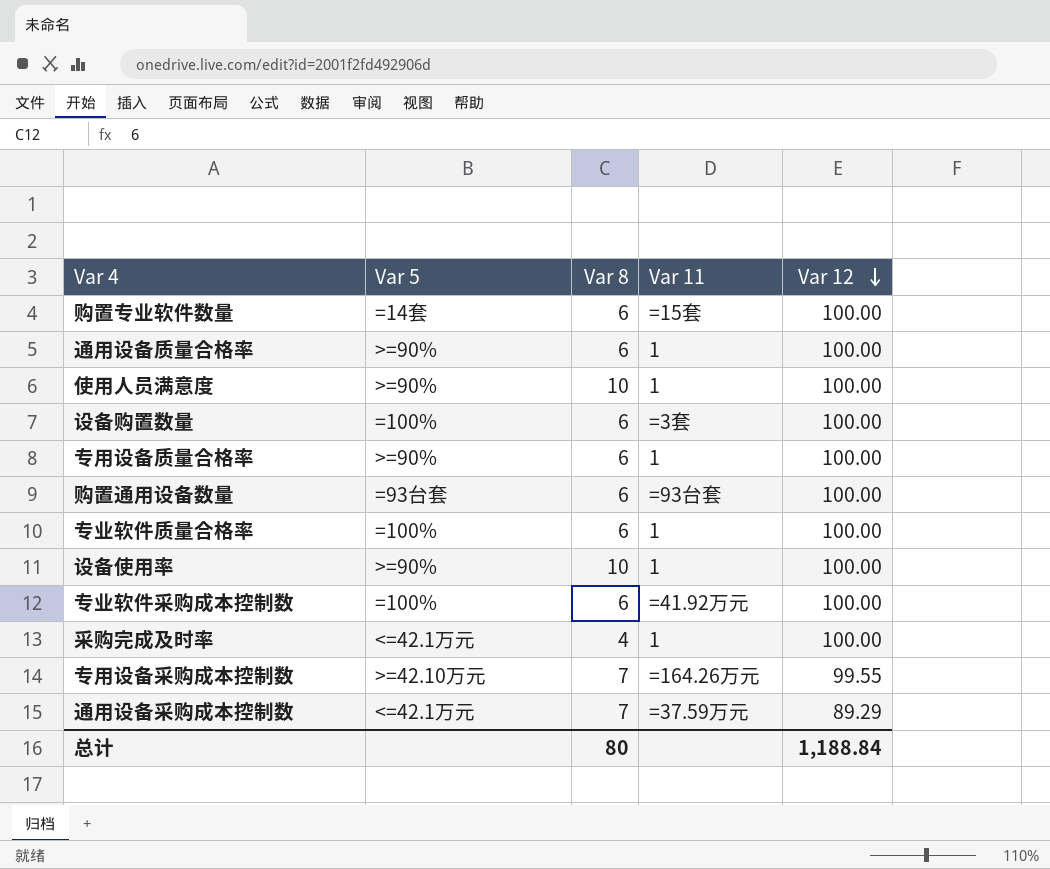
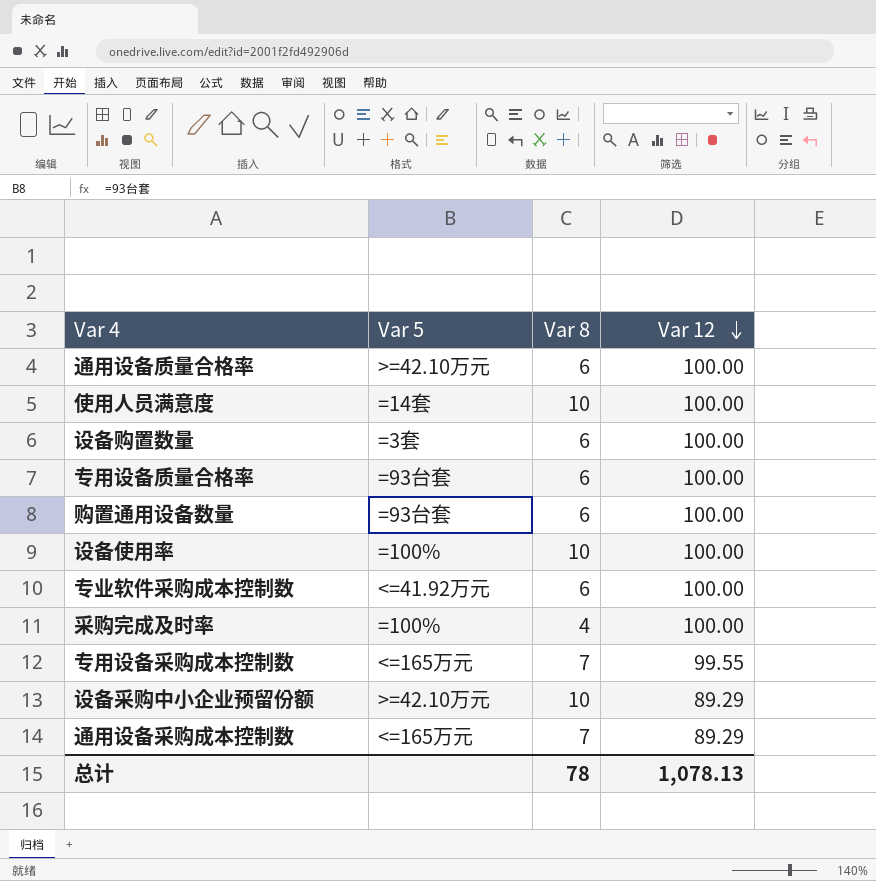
column Var 11 | position: 4 -> none
row 购置专业软件数量: =14套 | 6 | =15套 | 100.00 -> none
row 专业软件质量合格率: =100% | 6 | 1 | 100.00 -> none
通用设备质量合格率 | Var 5: >=90% -> >=42.10万元
使用人员满意度 | Var 5: >=90% -> =14套
设备购置数量 | Var 5: =100% -> =3套
专用设备质量合格率 | Var 5: >=90% -> =93台套
设备使用率 | Var 5: >=90% -> =100%
专业软件采购成本控制数 | Var 5: =100% -> <=41.92万元
采购完成及时率 | Var 5: <=42.1万元 -> =100%
专用设备采购成本控制数 | Var 5: >=42.10万元 -> <=165万元
row 设备采购中小企业预留份额: none -> >=42.10万元 | 10 | 89.29
通用设备采购成本控制数 | Var 5: <=42.1万元 -> <=165万元
总计 | Var 8: 80 -> 78
总计 | Var 12: 1,188.84 -> 1,078.13

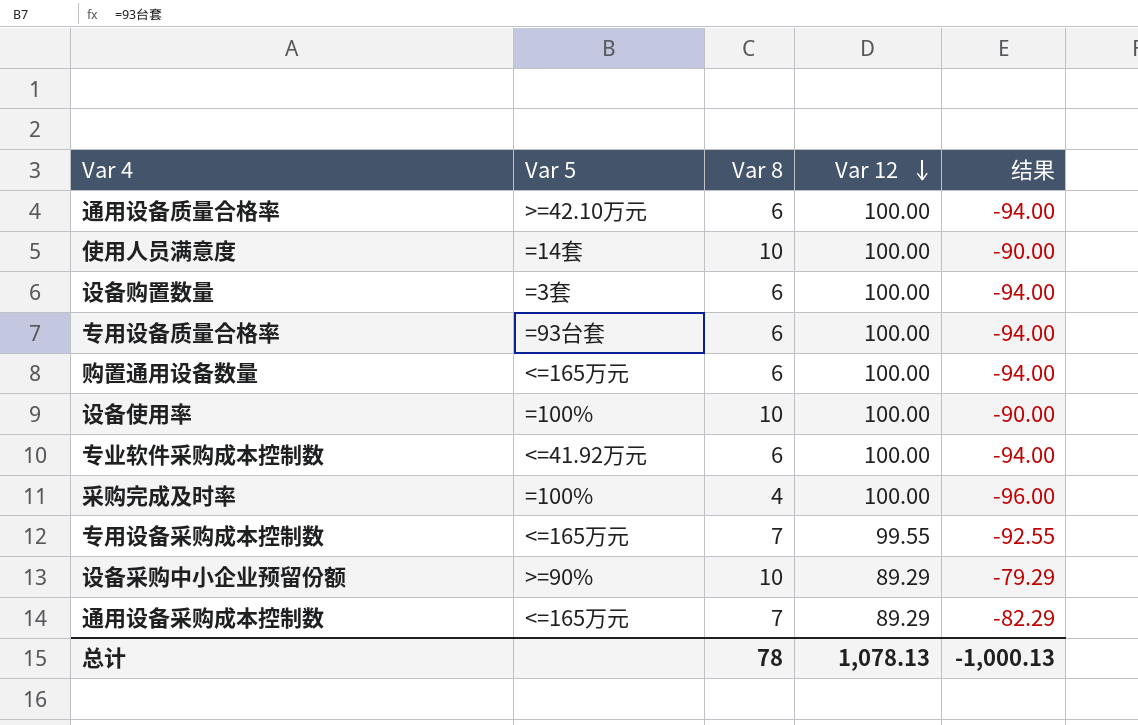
column 结果 | formula: none -> [Var 8] - [Var 12]
购置通用设备数量 | Var 5: =93台套 -> <=165万元
设备采购中小企业预留份额 | Var 5: >=42.10万元 -> >=90%

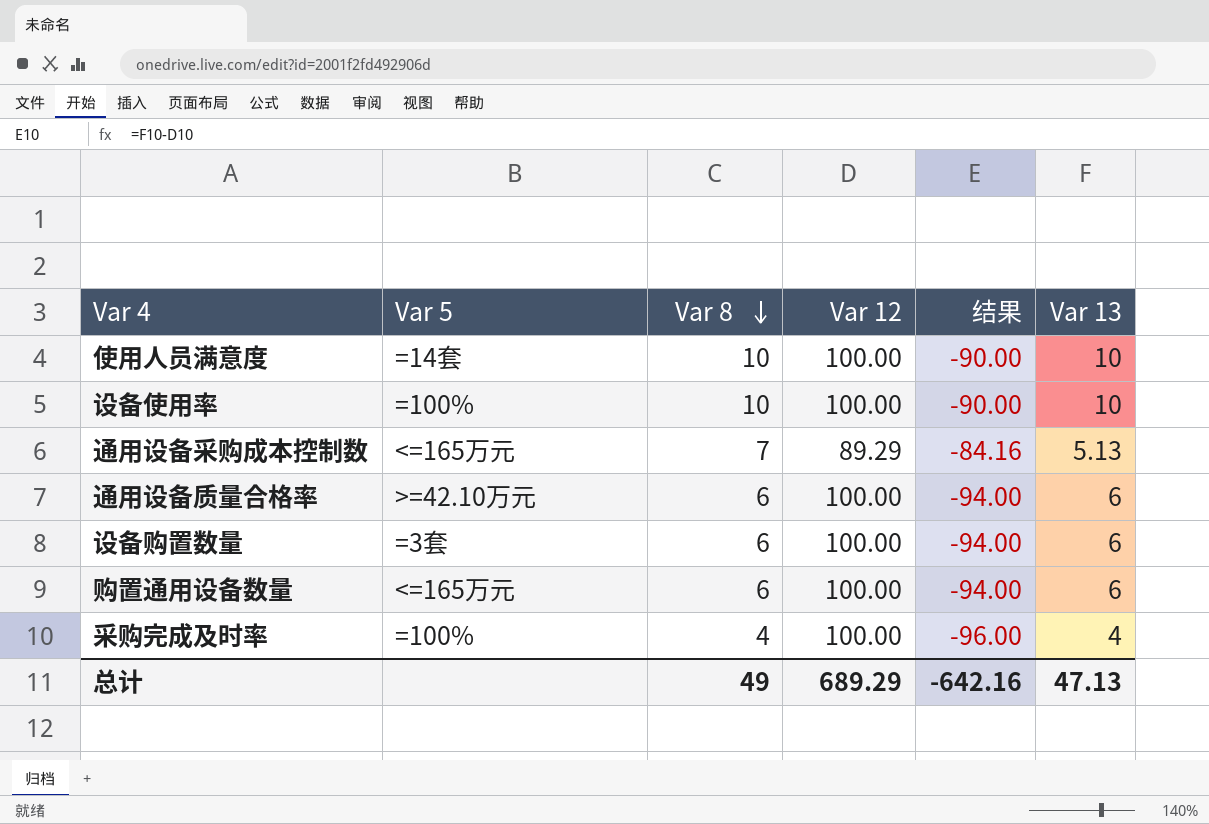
row order: Var 12 descending -> Var 8 descending
column 结果 | formula: [Var 8] - [Var 12] -> [Var 13] - [Var 12]
column Var 13 | position: none -> 6
row 专用设备质量合格率: =93台套 | 6 | 100.00 | -94.00 -> none
row 专业软件采购成本控制数: <=41.92万元 | 6 | 100.00 | -94.00 -> none
row 专用设备采购成本控制数: <=165万元 | 7 | 99.55 | -92.55 -> none
row 设备采购中小企业预留份额: >=90% | 10 | 89.29 | -79.29 -> none
总计 | Var 8: 78 -> 49
总计 | Var 12: 1,078.13 -> 689.29
总计 | 结果: -1,000.13 -> -642.16

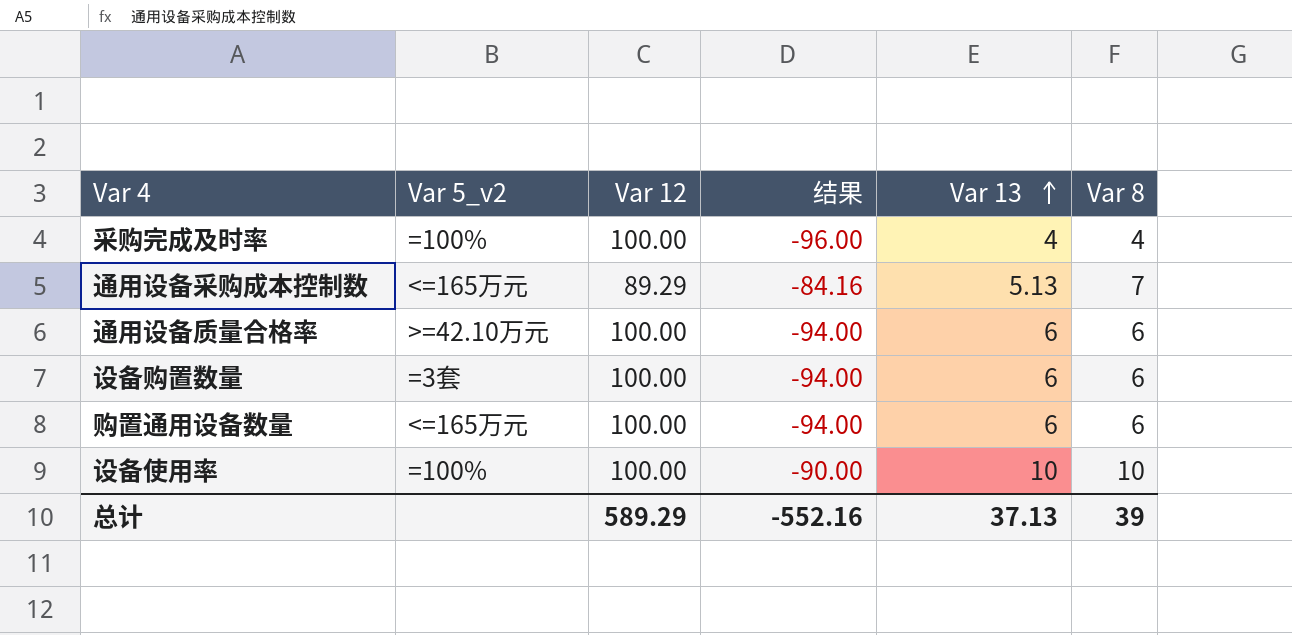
row order: Var 8 descending -> Var 13 ascending
column name: Var 5 -> Var 5_v2
column Var 8 | position: 3 -> 6
row 使用人员满意度: =14套 | 10 | 100.00 | -90.00 | 10 -> none
总计 | Var 12: 689.29 -> 589.29
总计 | 结果: -642.16 -> -552.16
总计 | Var 13: 47.13 -> 37.13
总计 | Var 8: 49 -> 39

